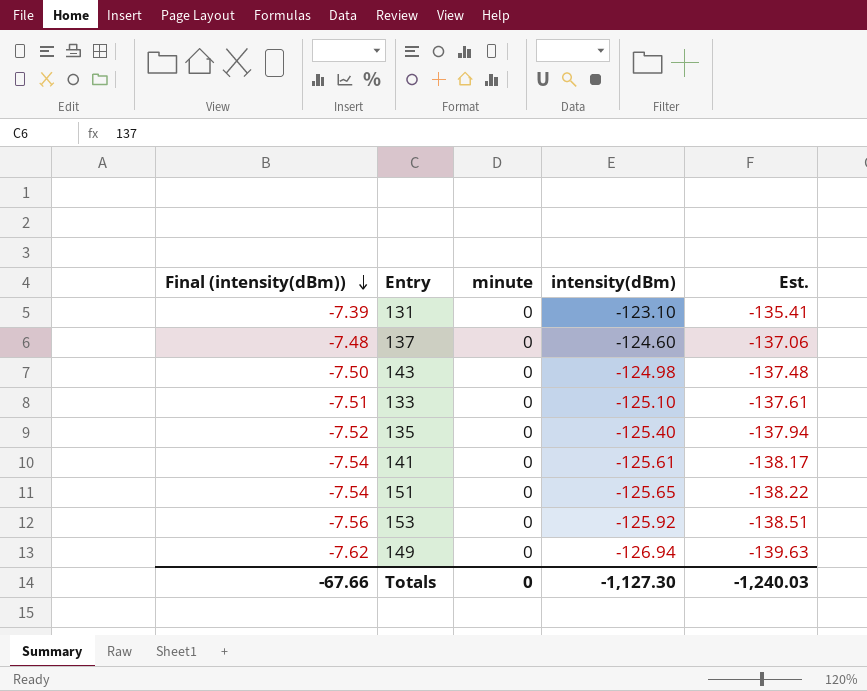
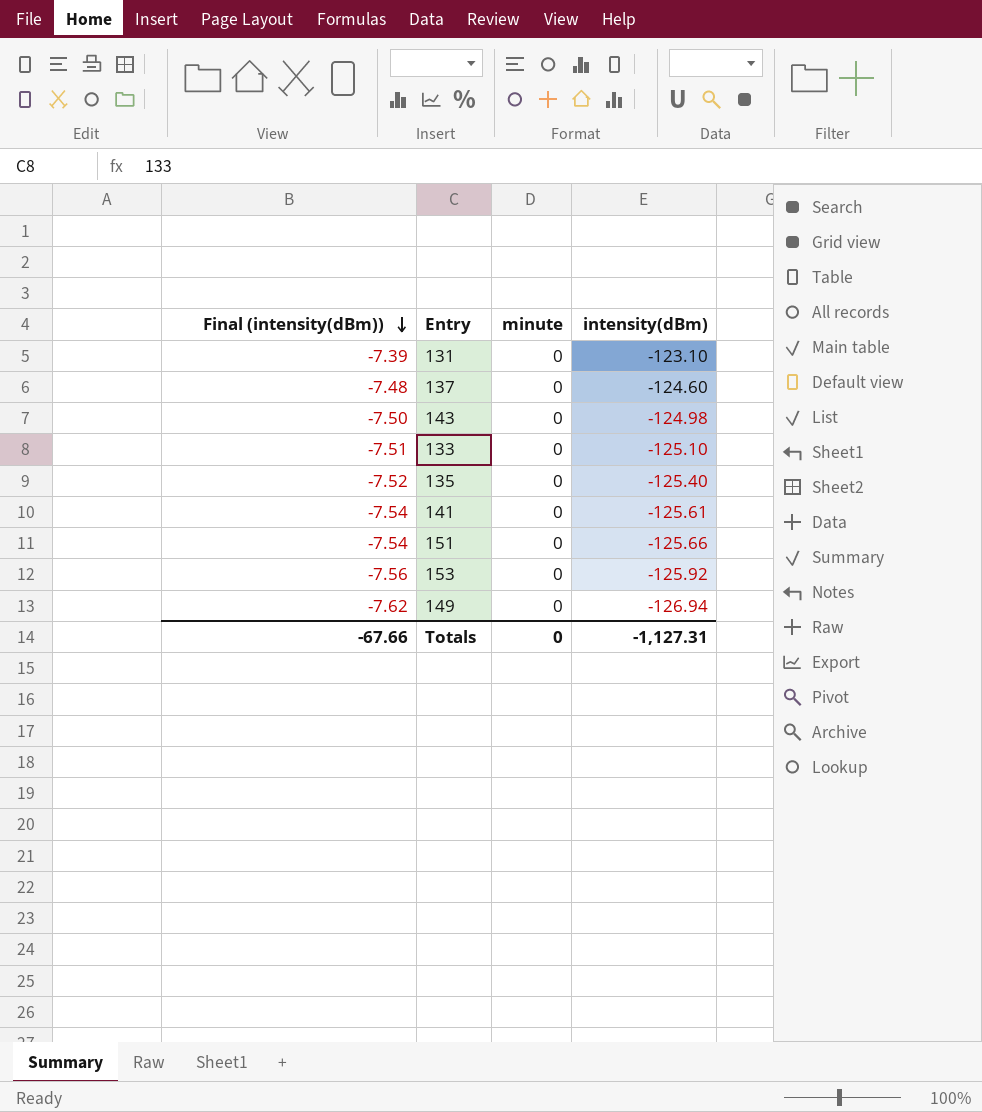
column Est. | formula: [intensity(dBm)] * 1.1 -> none
151 | intensity(dBm): -125.65 -> -125.66
Totals | intensity(dBm): -1,127.30 -> -1,127.31

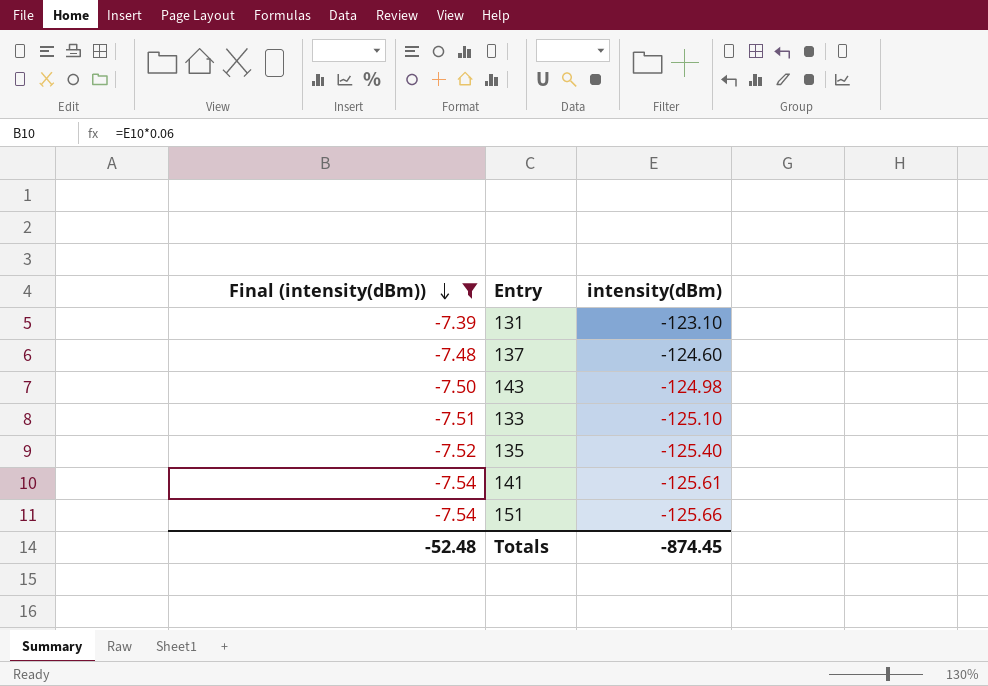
filter: none -> Final (intensity(dBm)) >= -7.54
column minute | position: 3 -> none
Totals | Final (intensity(dBm)): -67.66 -> -52.48
Totals | intensity(dBm): -1,127.31 -> -874.45

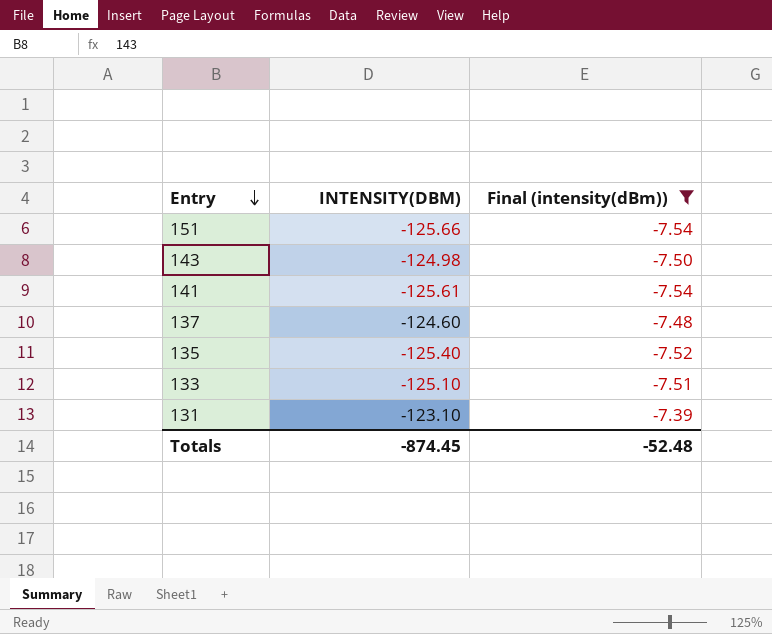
row order: Final (intensity(dBm)) descending -> Entry descending
column name: intensity(dBm) -> INTENSITY(DBM)
column Final (intensity(dBm)) | position: 1 -> 3

